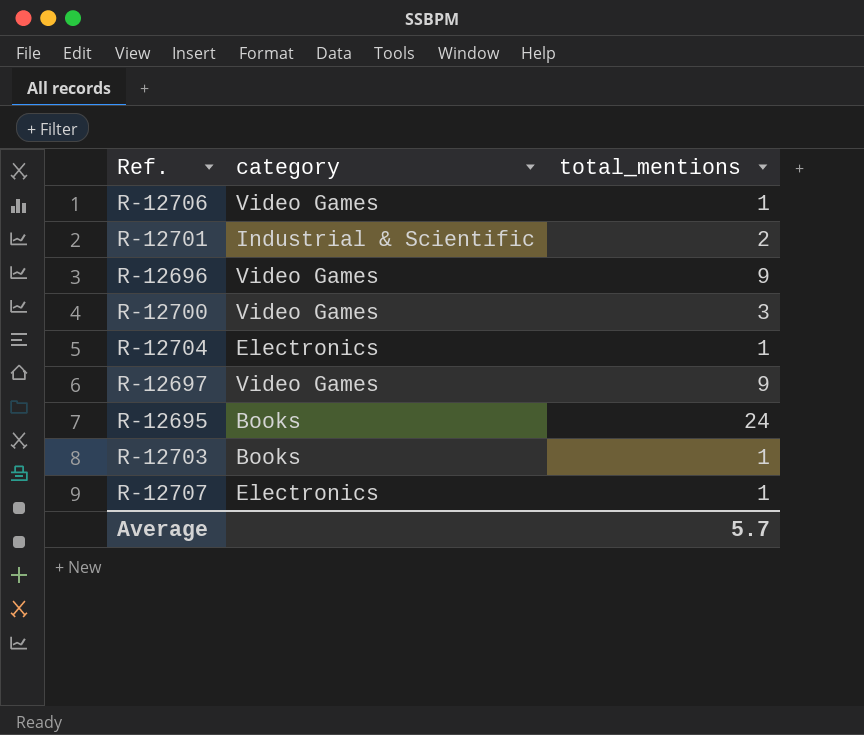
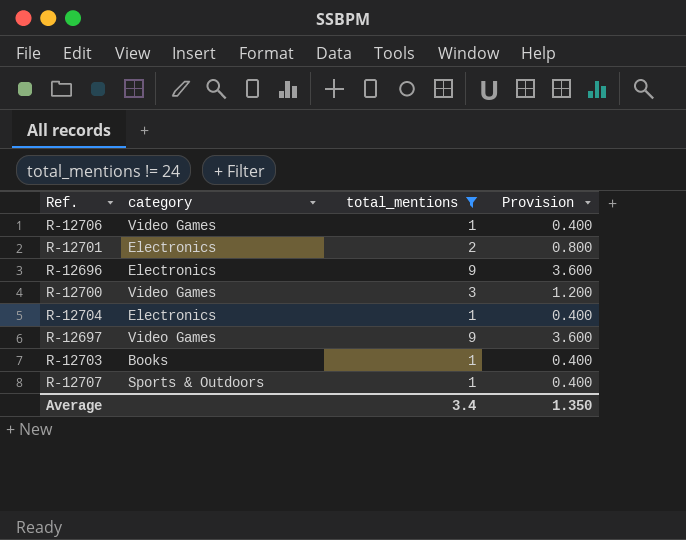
filter: none -> total_mentions != 24
column Provision | formula: none -> [total_mentions] * 0.4
R-12701 | category: Industrial & Scientific -> Electronics
R-12696 | category: Video Games -> Electronics
R-12707 | category: Electronics -> Sports & Outdoors
Average | total_mentions: 5.7 -> 3.4

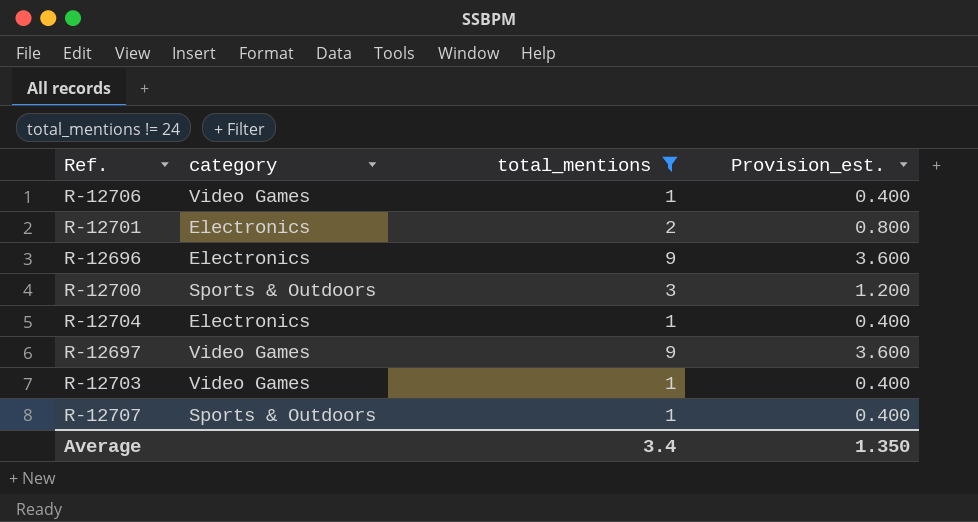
column name: Provision -> Provision_est.
R-12700 | category: Video Games -> Sports & Outdoors
R-12703 | category: Books -> Video Games

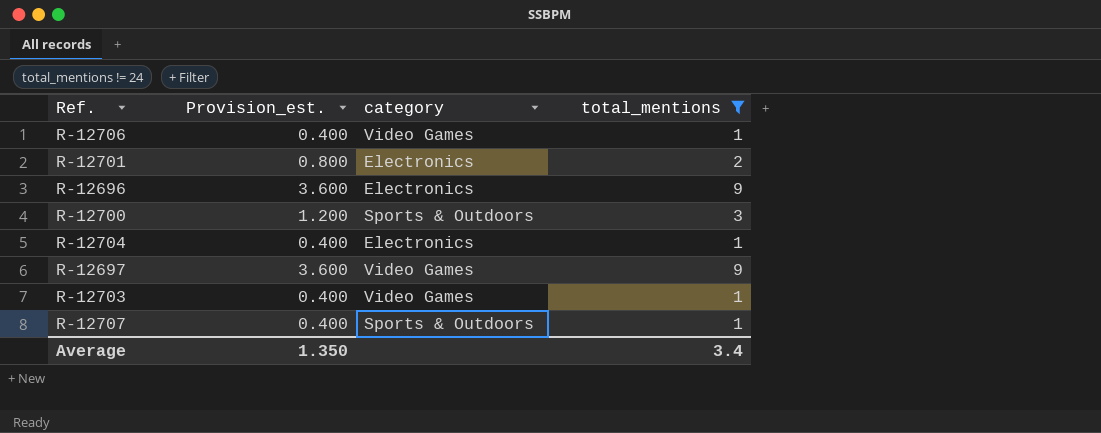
column Provision_est. | position: 4 -> 2

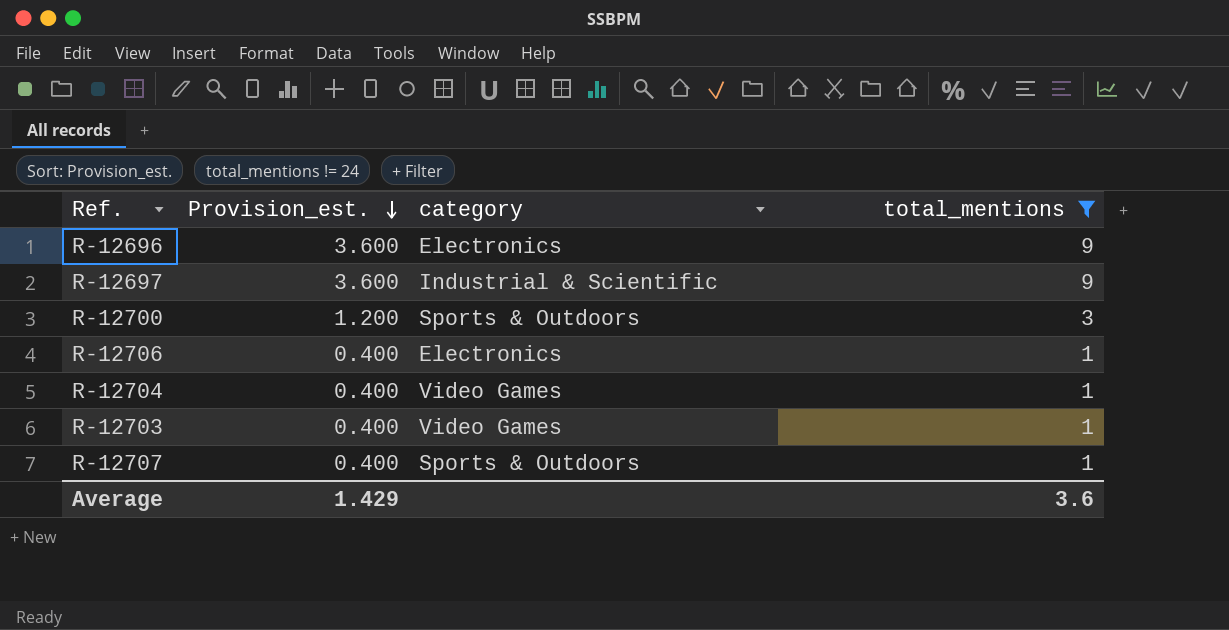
row order: none -> Provision_est. descending
row R-12701: 0.800 | Electronics | 2 -> none
R-12697 | category: Video Games -> Industrial & Scientific
R-12706 | category: Video Games -> Electronics
R-12704 | category: Electronics -> Video Games
Average | Provision_est.: 1.350 -> 1.429
Average | total_mentions: 3.4 -> 3.6

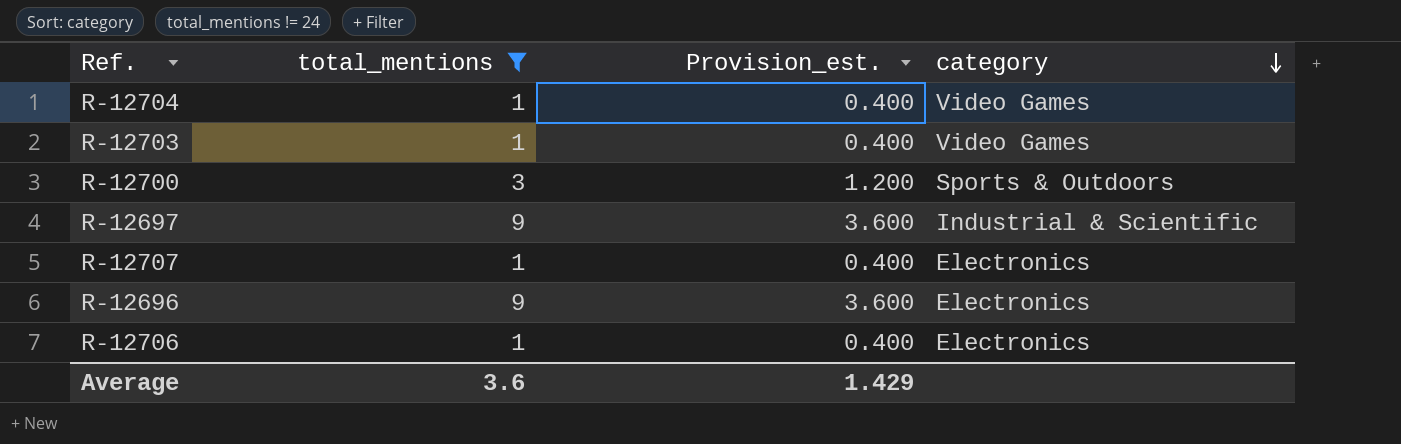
row order: Provision_est. descending -> category descending
column total_mentions | position: 4 -> 2
R-12707 | category: Sports & Outdoors -> Electronics

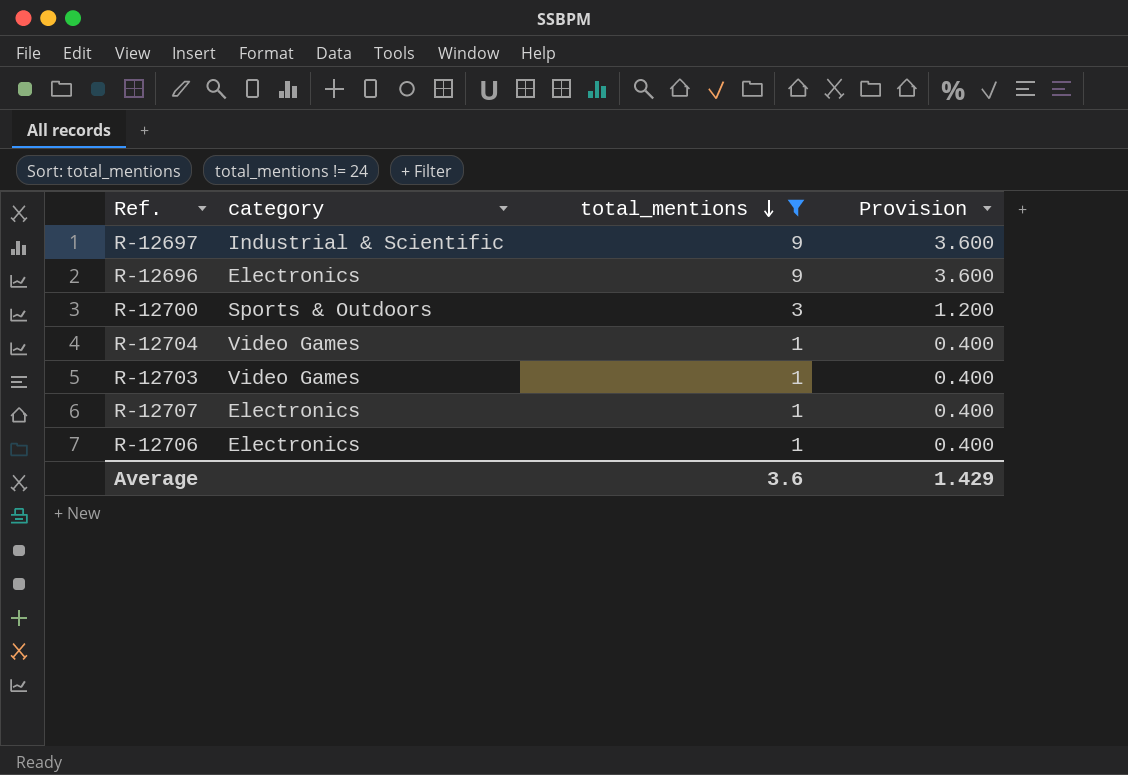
row order: category descending -> total_mentions descending
column category | position: 4 -> 2
column name: Provision_est. -> Provision

